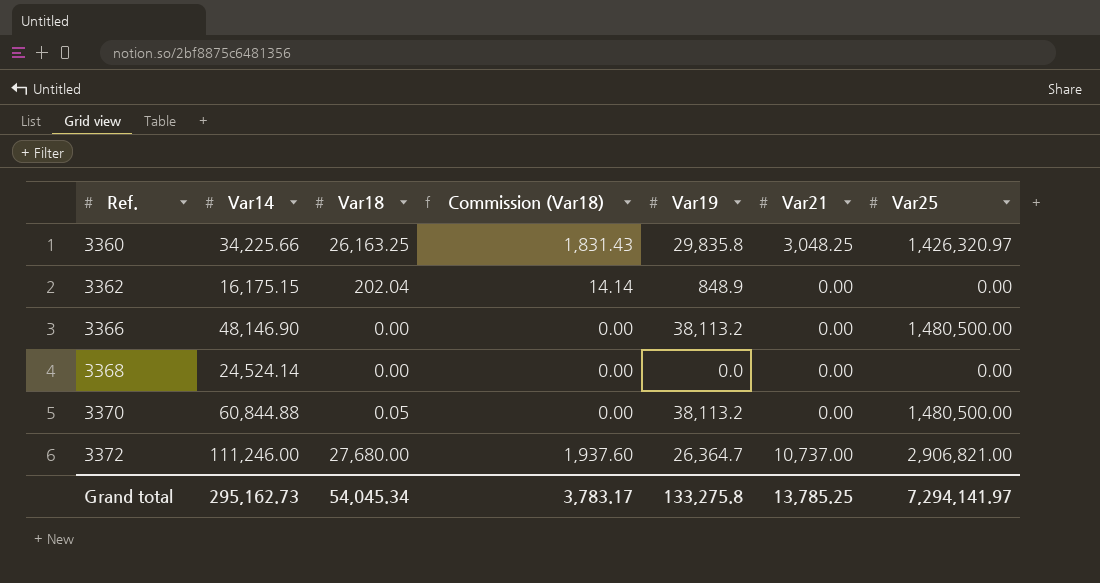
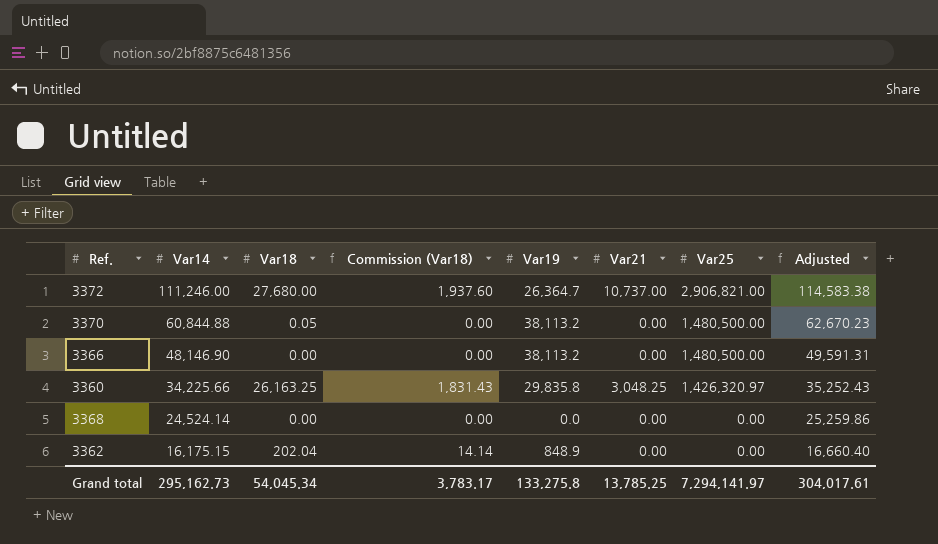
row order: Ref. ascending -> Var14 descending
column Adjusted | formula: none -> [Var14] * 1.03

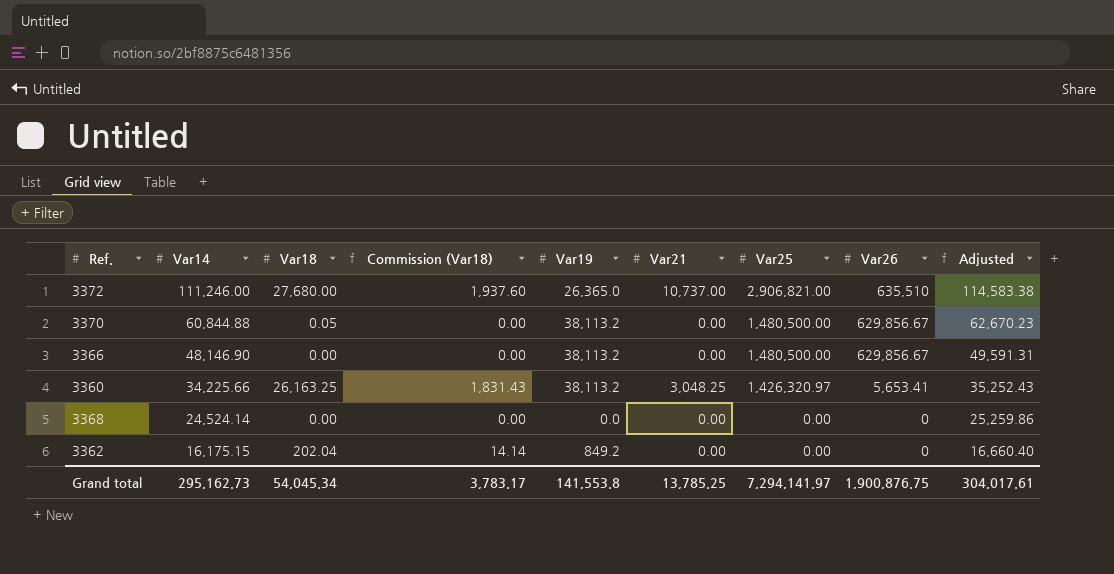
column Var26 | position: none -> 8
3372 | Var19: 26,364.7 -> 26,365.0
3360 | Var19: 29,835.8 -> 38,113.2
3362 | Var19: 848.9 -> 849.2
Grand total | Var19: 133,275.8 -> 141,553.8

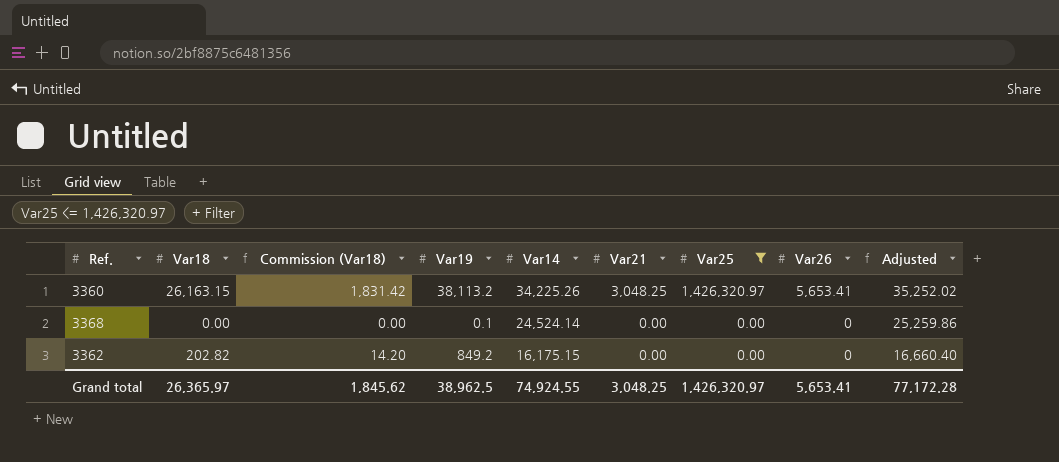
filter: none -> Var25 <= 1,426,320.97
column Var14 | position: 2 -> 5
3360 | Var18: 26,163.25 -> 26,163.15
3360 | Commission (Var18): 1,831.43 -> 1,831.42
3360 | Var14: 34,225.66 -> 34,225.26
3360 | Adjusted: 35,252.43 -> 35,252.02
3368 | Var19: 0.0 -> 0.1
3362 | Var18: 202.04 -> 202.82
3362 | Commission (Var18): 14.14 -> 14.20
Grand total | Var18: 54,045.34 -> 26,365.97
Grand total | Commission (Var18): 3,783.17 -> 1,845.62
Grand total | Var19: 141,553.8 -> 38,962.5
Grand total | Var14: 295,162.73 -> 74,924.55
Grand total | Var21: 13,785.25 -> 3,048.25
Grand total | Var25: 7,294,141.97 -> 1,426,320.97
Grand total | Var26: 1,900,876.75 -> 5,653.41
Grand total | Adjusted: 304,017.61 -> 77,172.28

